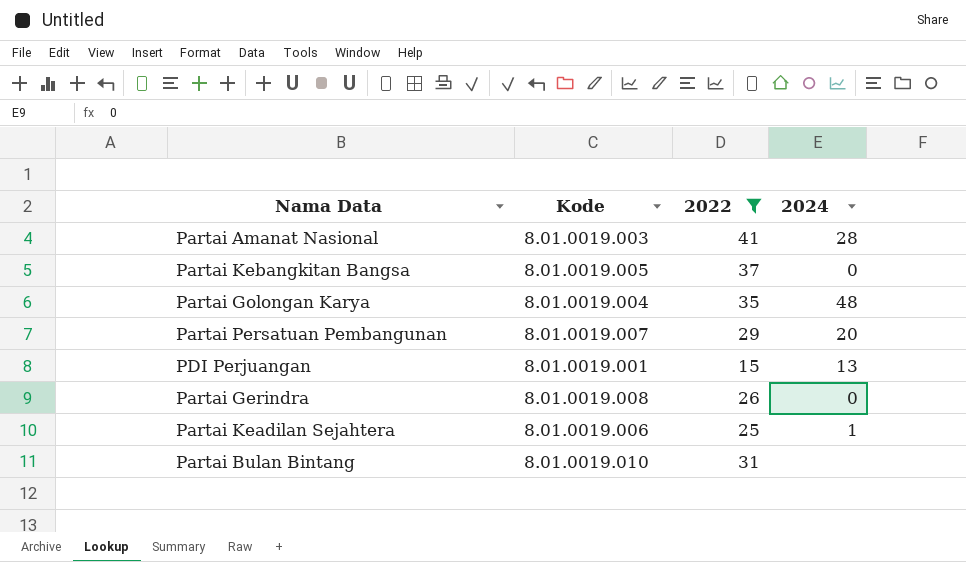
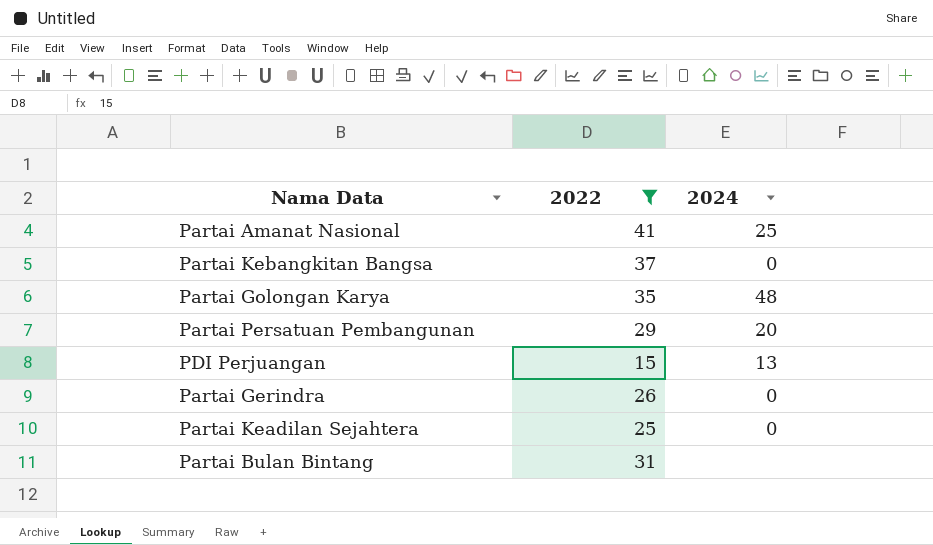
column Kode | position: 2 -> none
Partai Amanat Nasional | 2024: 28 -> 25
Partai Keadilan Sejahtera | 2024: 1 -> 0

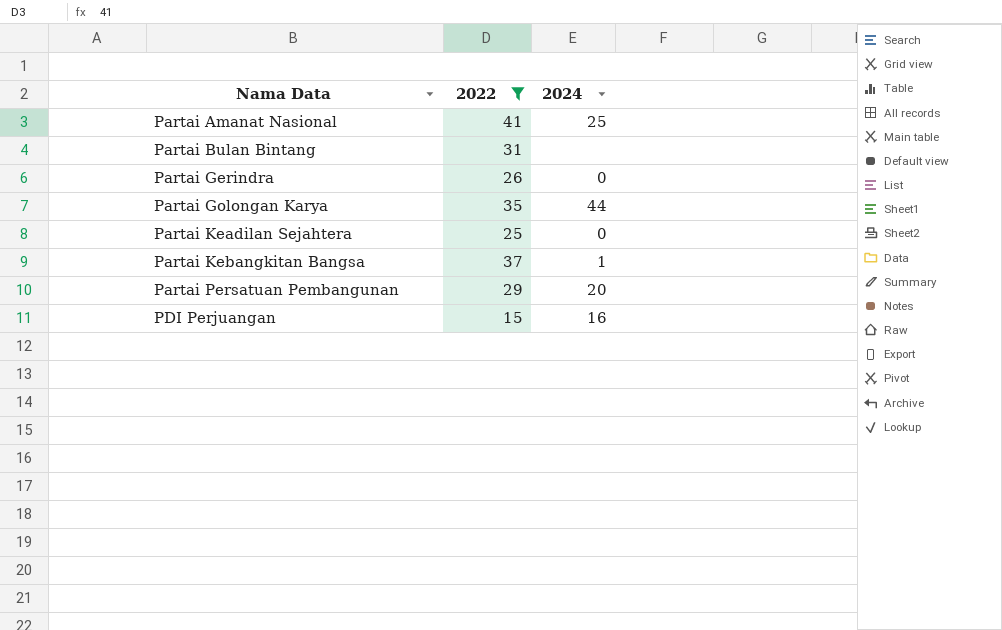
row order: none -> Nama Data ascending
Partai Golongan Karya | 2024: 48 -> 44
Partai Kebangkitan Bangsa | 2024: 0 -> 1
PDI Perjuangan | 2024: 13 -> 16

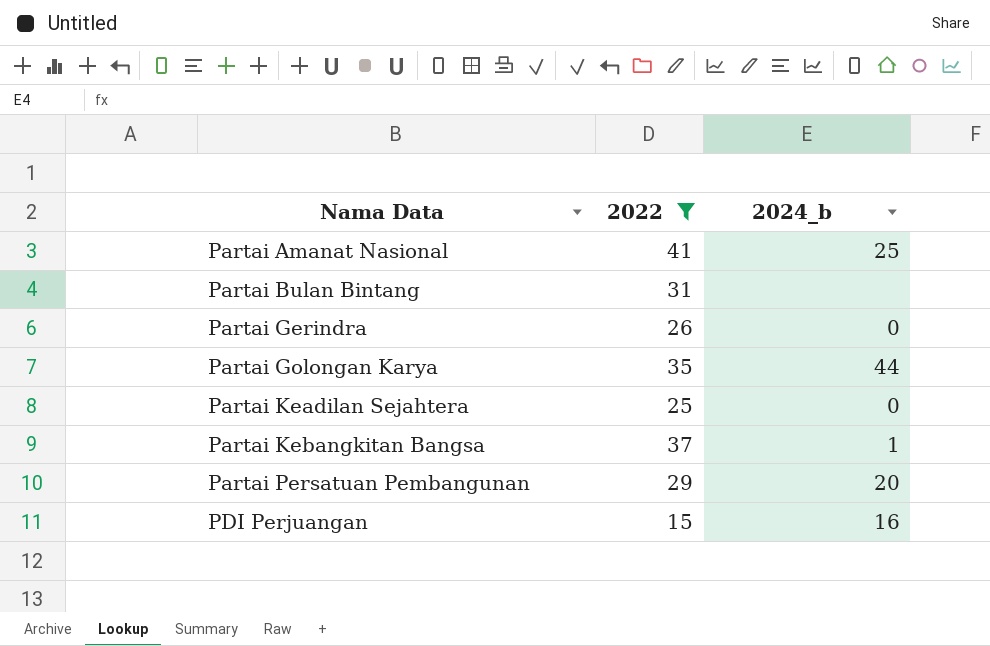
column name: 2024 -> 2024_b

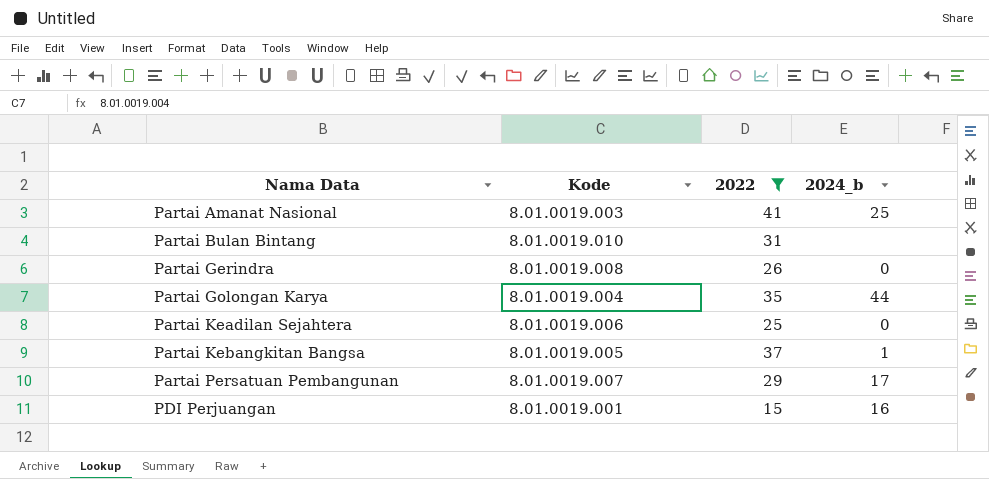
column Kode | position: none -> 2
Partai Persatuan Pembangunan | 2024_b: 20 -> 17

